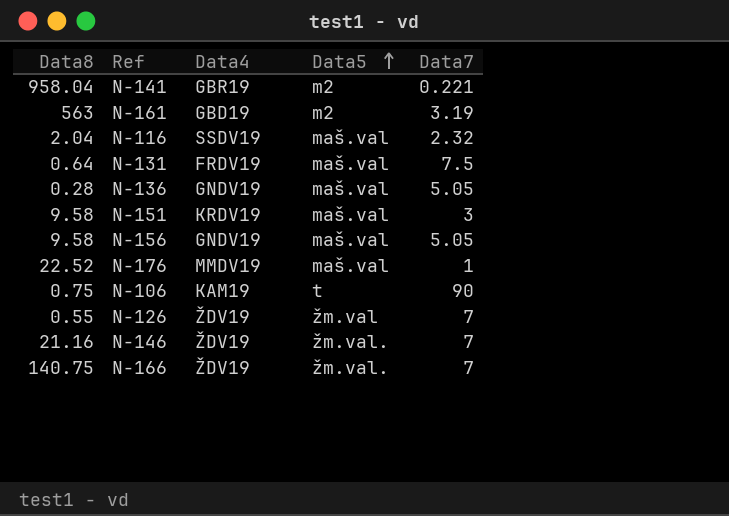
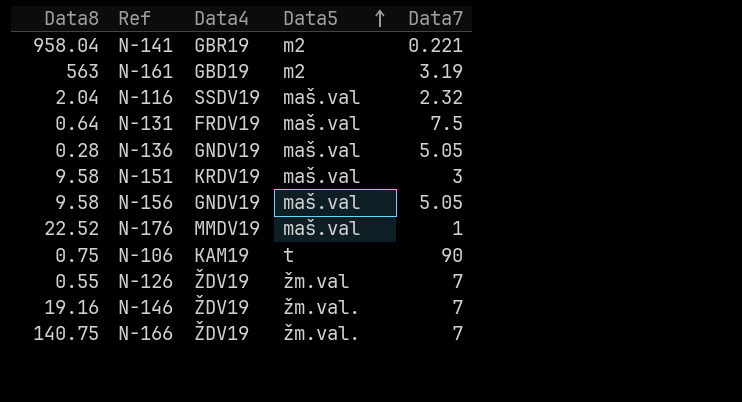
N-146 | Data8: 21.16 -> 19.16

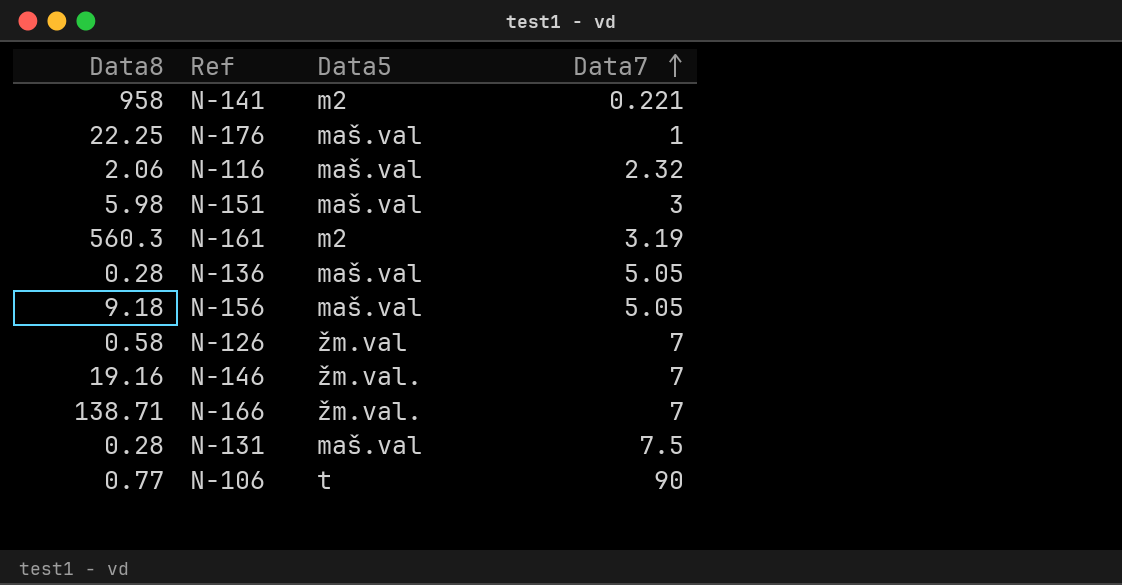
row order: Data5 ascending -> Data7 ascending
column Data4 | position: 3 -> none
N-141 | Data8: 958.04 -> 958
N-176 | Data8: 22.52 -> 22.25
N-116 | Data8: 2.04 -> 2.06
N-151 | Data8: 9.58 -> 5.98
N-161 | Data8: 563 -> 560.3
N-156 | Data8: 9.58 -> 9.18
N-126 | Data8: 0.55 -> 0.58
N-166 | Data8: 140.75 -> 138.71
N-131 | Data8: 0.64 -> 0.28
N-106 | Data8: 0.75 -> 0.77

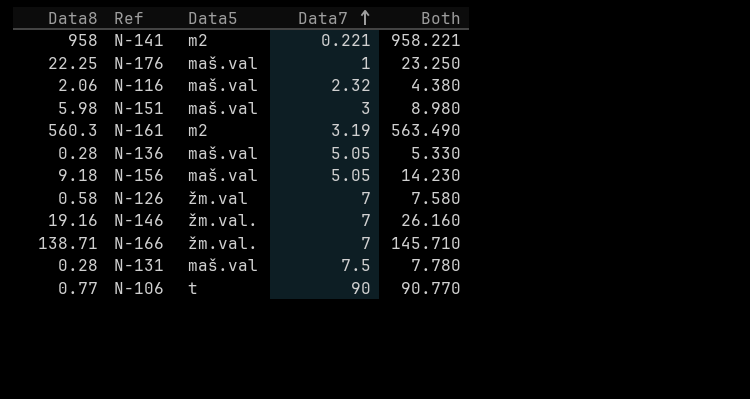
column Both | formula: none -> [Data8] + [Data7]

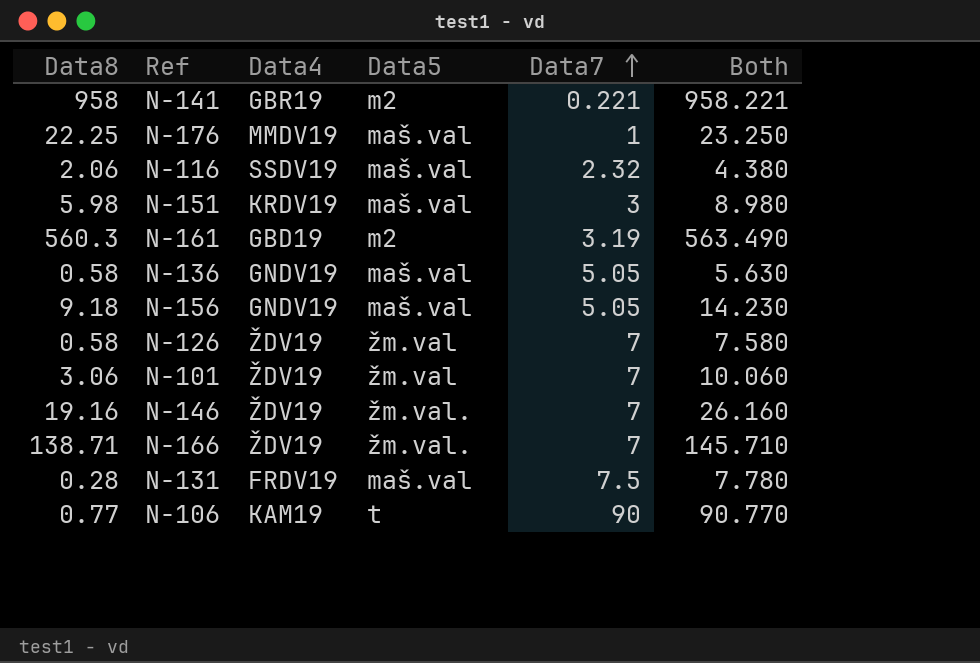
column Data4 | position: none -> 3
N-136 | Data8: 0.28 -> 0.58
N-136 | Both: 5.330 -> 5.630
row N-101: none -> 3.06 | ŽDV19 | žm.val | 7 | 10.060

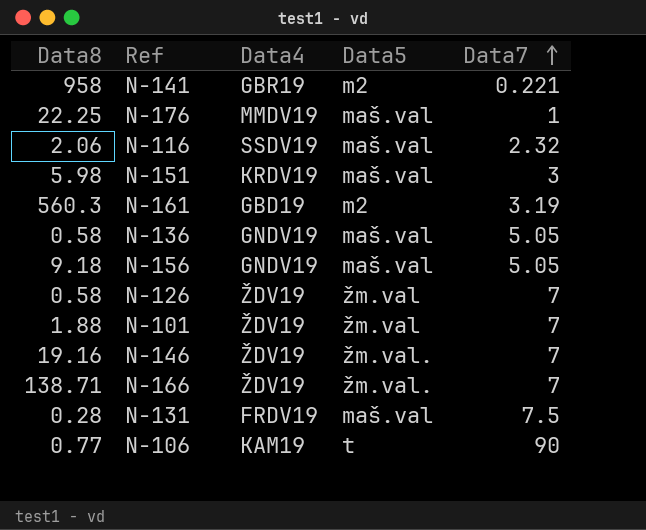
column Both | formula: [Data8] + [Data7] -> none
N-101 | Data8: 3.06 -> 1.88

